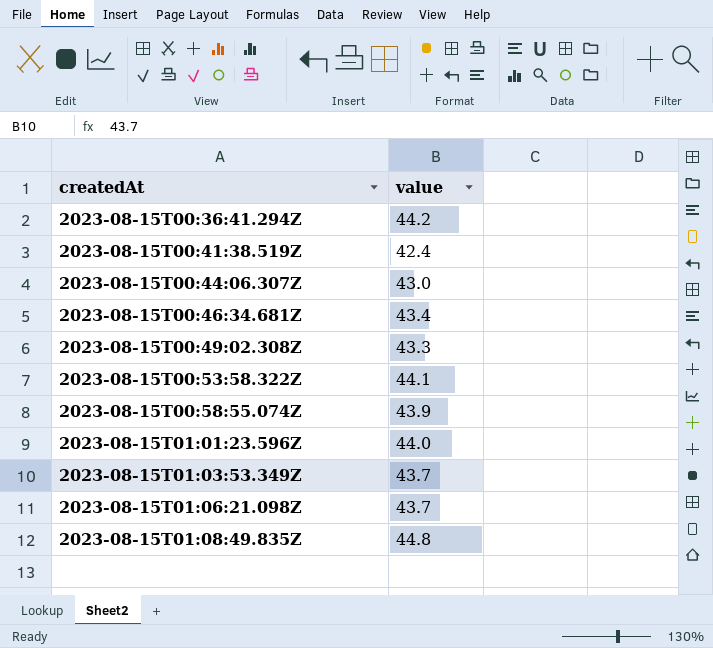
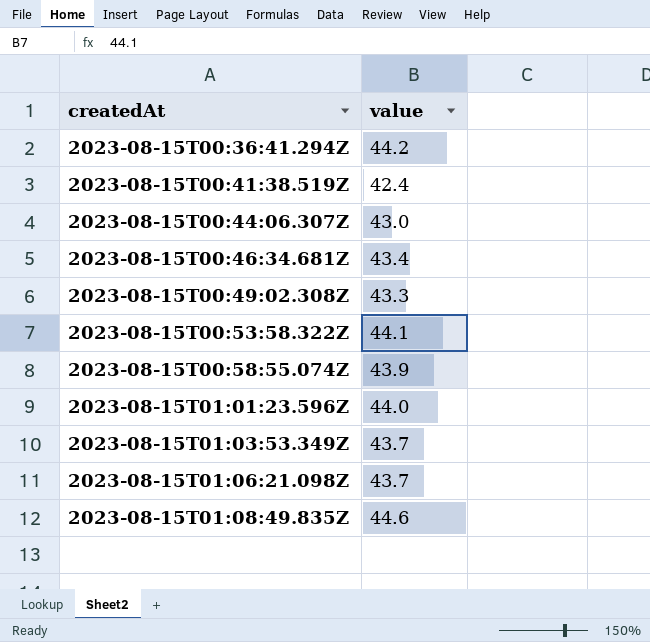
2023-08-15T01:08:49.835Z | value: 44.8 -> 44.6

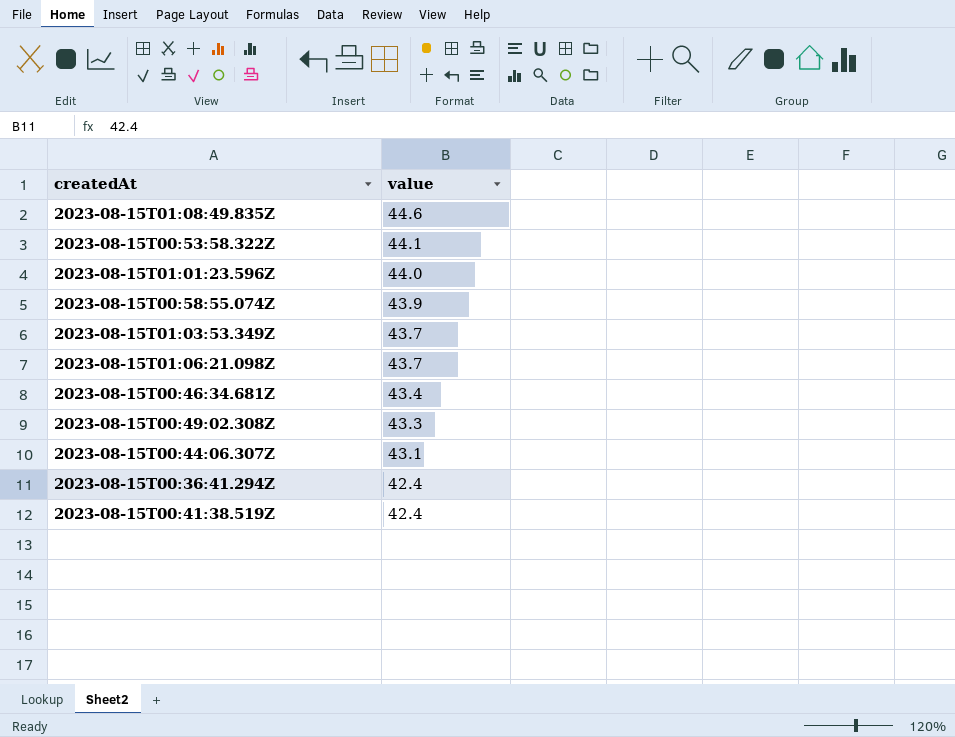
row order: createdAt ascending -> value descending
2023-08-15T00:44:06.307Z | value: 43.0 -> 43.1
2023-08-15T00:36:41.294Z | value: 44.2 -> 42.4

